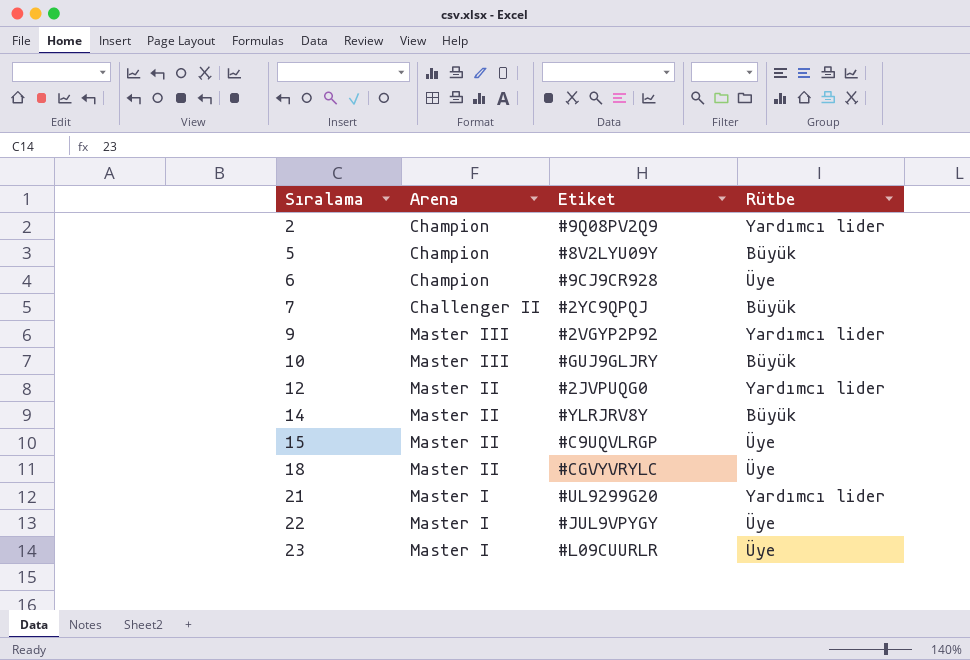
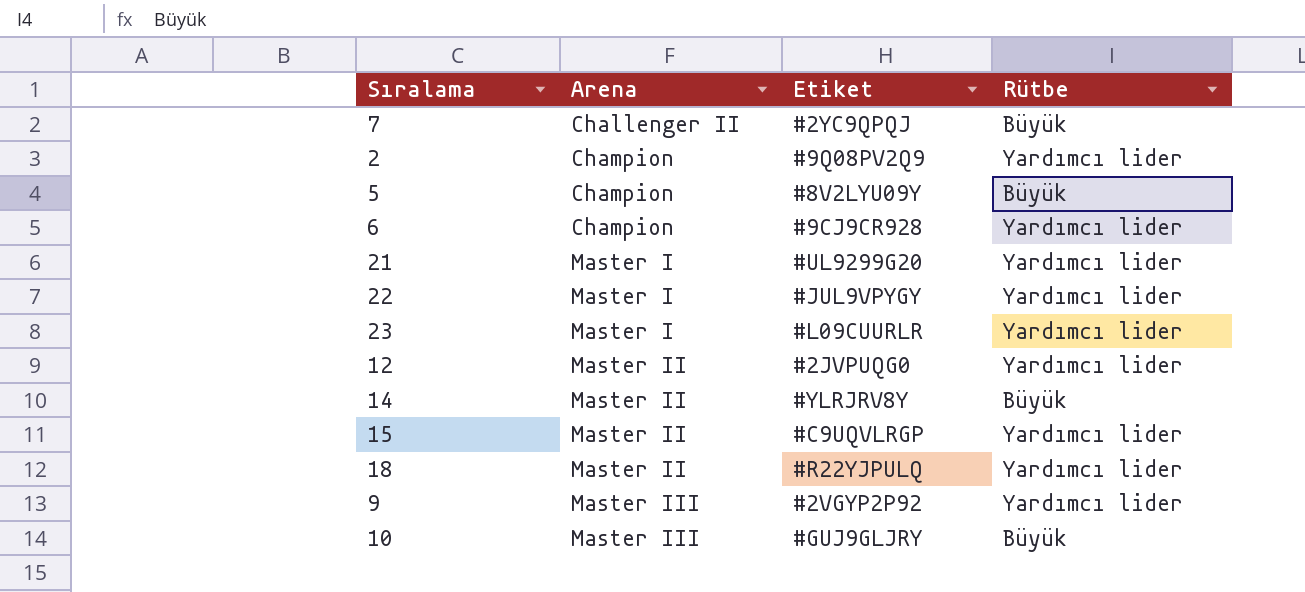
row order: Sıralama ascending -> Arena ascending
6 | Rütbe: Üye -> Yardımcı lider
22 | Rütbe: Üye -> Yardımcı lider
23 | Rütbe: Üye -> Yardımcı lider
15 | Rütbe: Üye -> Yardımcı lider
18 | Etiket: #CGVYVRYLC -> #R22YJPULQ
18 | Rütbe: Üye -> Yardımcı lider

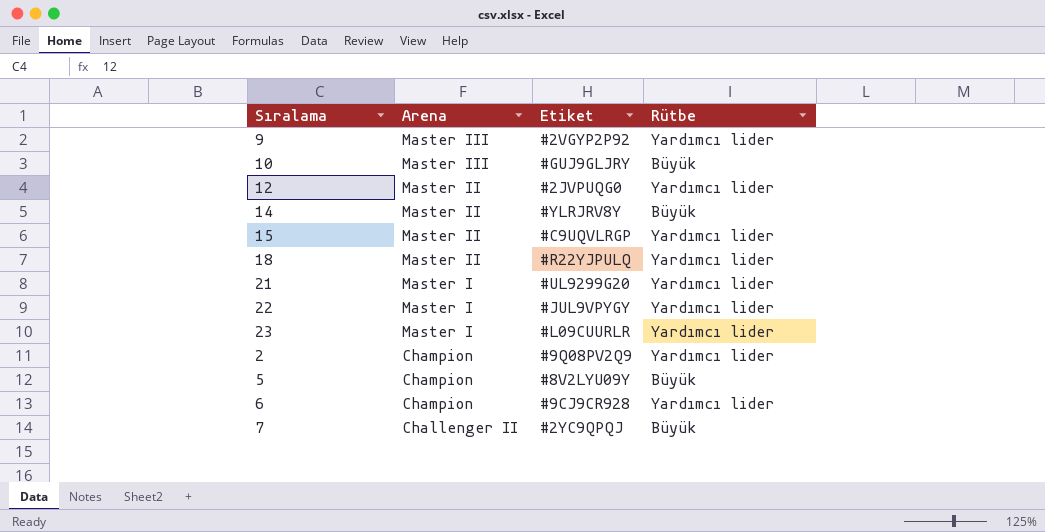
row order: Arena ascending -> Arena descending

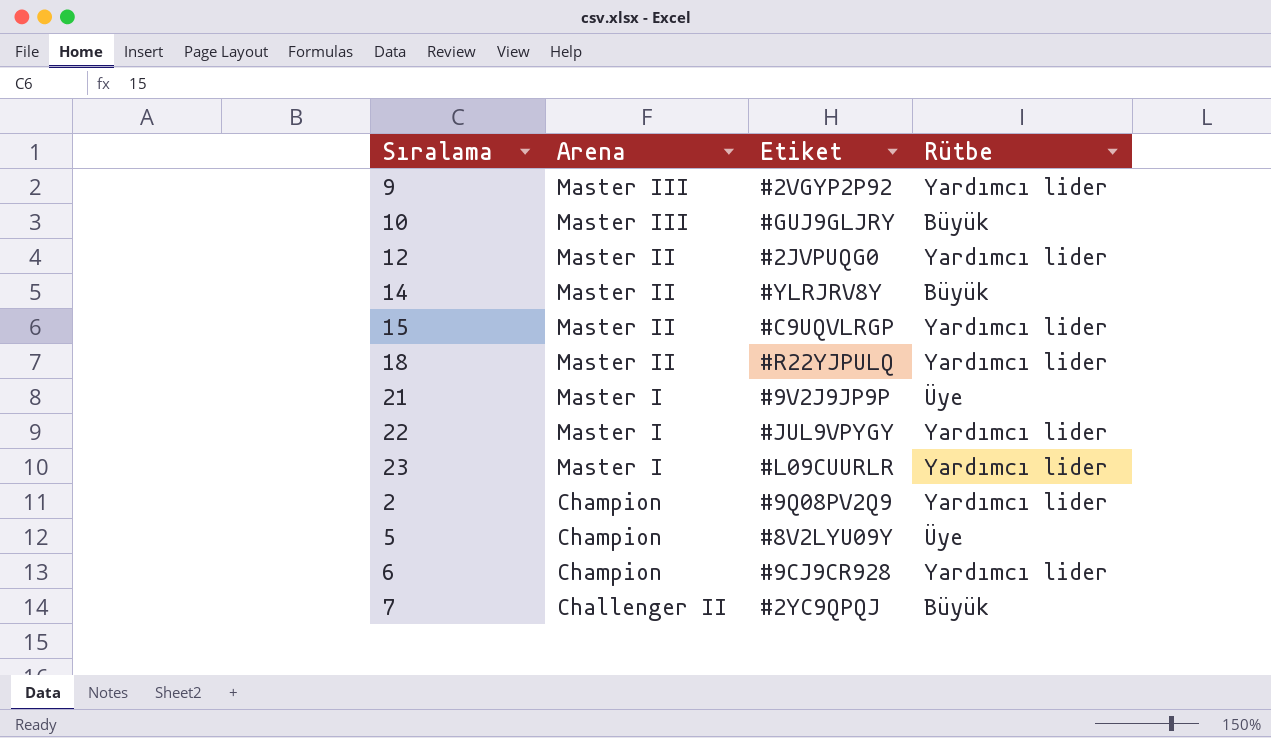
21 | Etiket: #UL9299G20 -> #9V2J9JP9P
21 | Rütbe: Yardımcı lider -> Üye
5 | Rütbe: Büyük -> Üye

